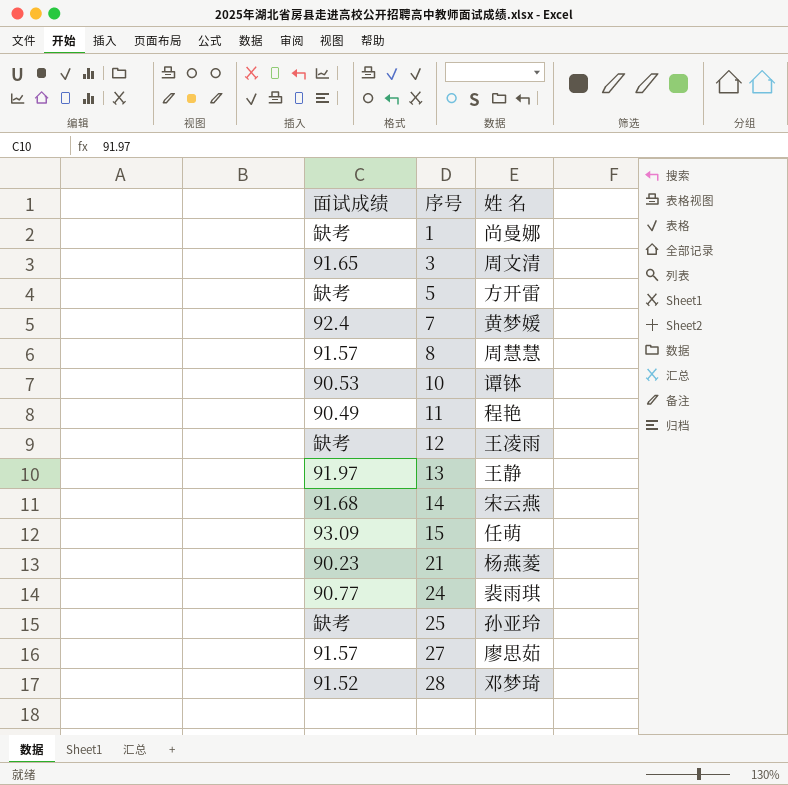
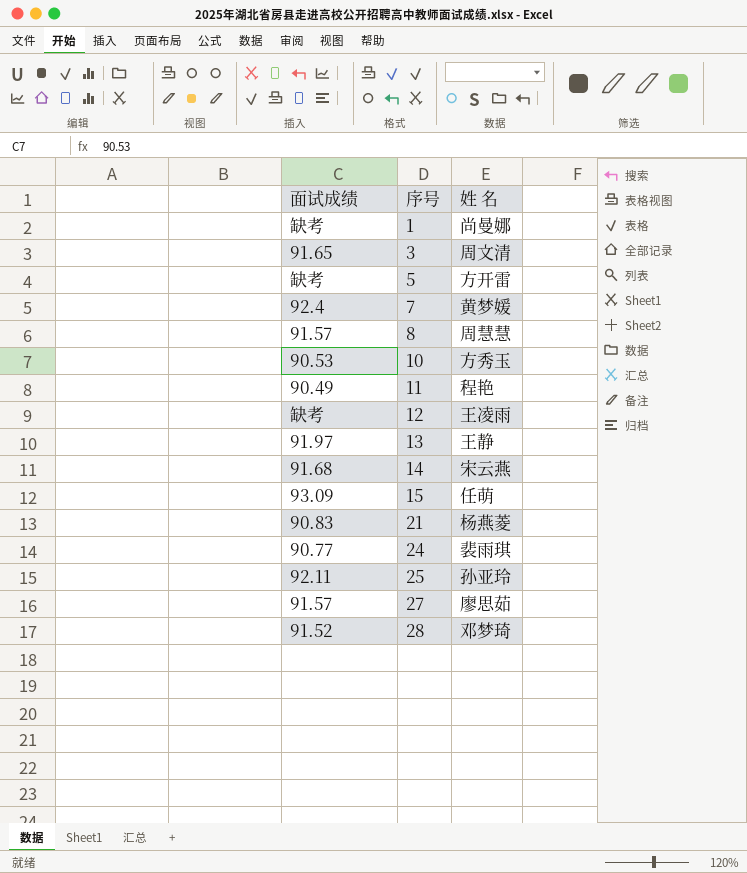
10 | 姓 名: 谭钵 -> 方秀玉
21 | 面试成绩: 90.23 -> 90.83
25 | 面试成绩: 缺考 -> 92.11

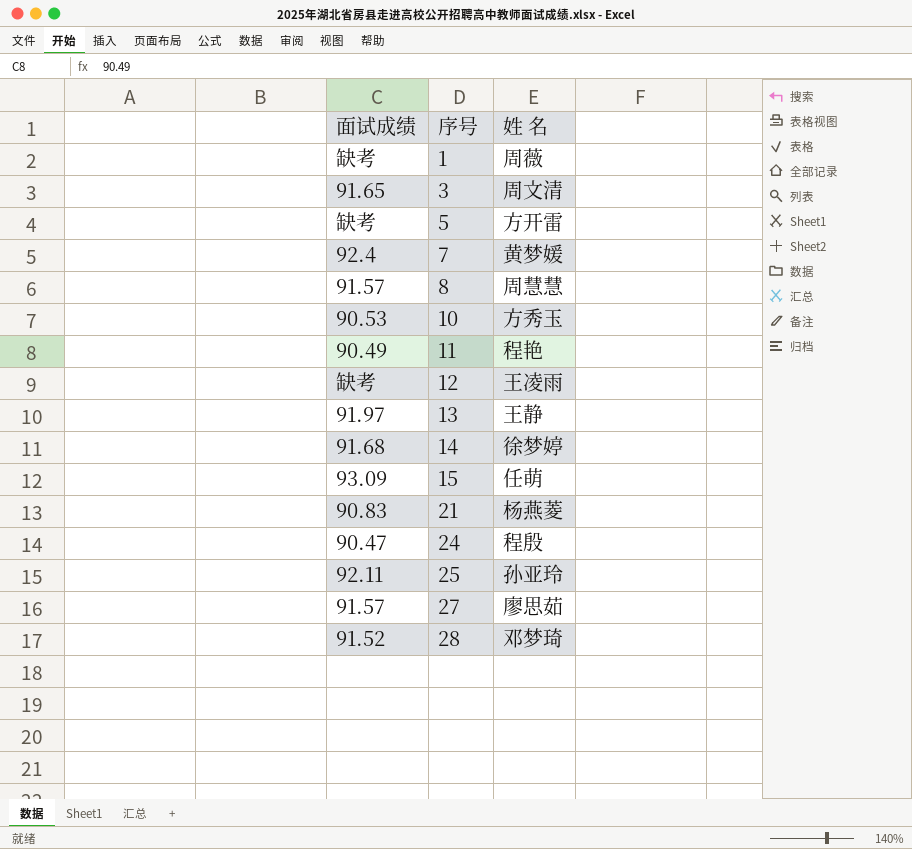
1 | 姓 名: 尚曼娜 -> 周薇
14 | 姓 名: 宋云燕 -> 徐梦婷
24 | 面试成绩: 90.77 -> 90.47
24 | 姓 名: 裴雨琪 -> 程殷

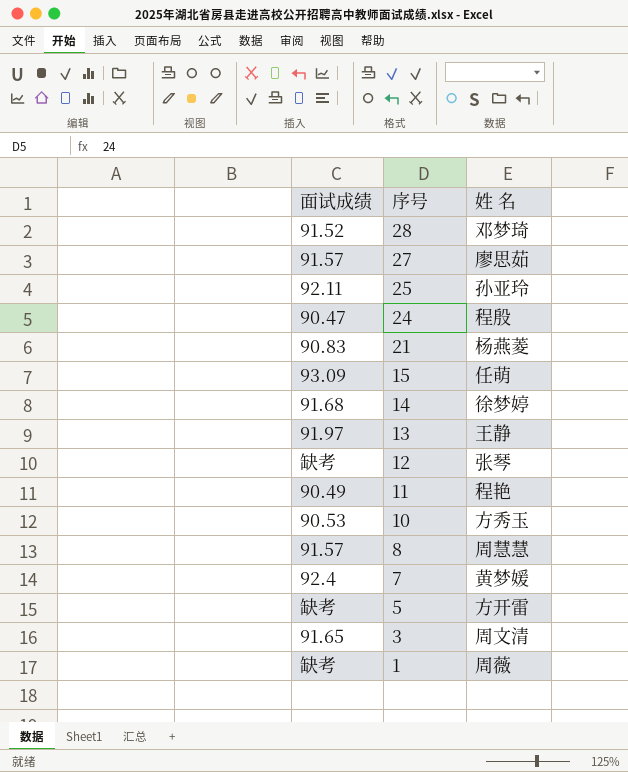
row order: 序号 ascending -> 序号 descending
12 | 姓 名: 王凌雨 -> 张琴

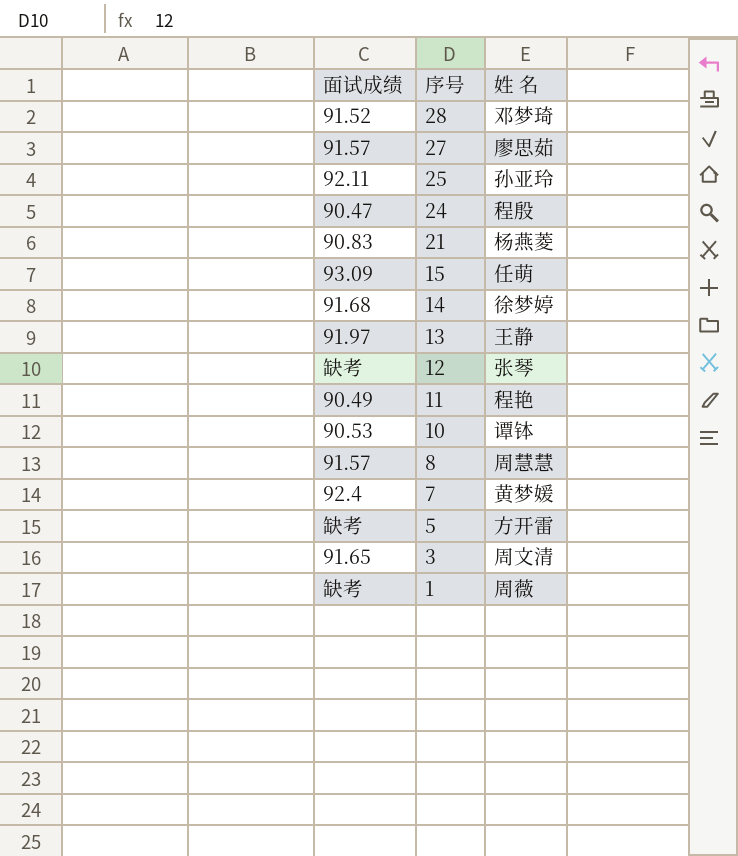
10 | 姓 名: 方秀玉 -> 谭钵

